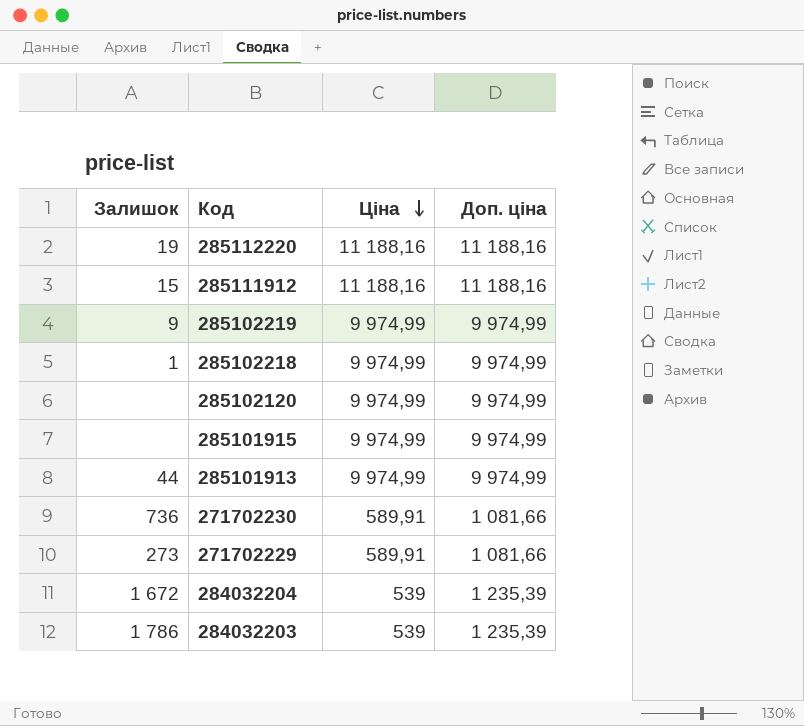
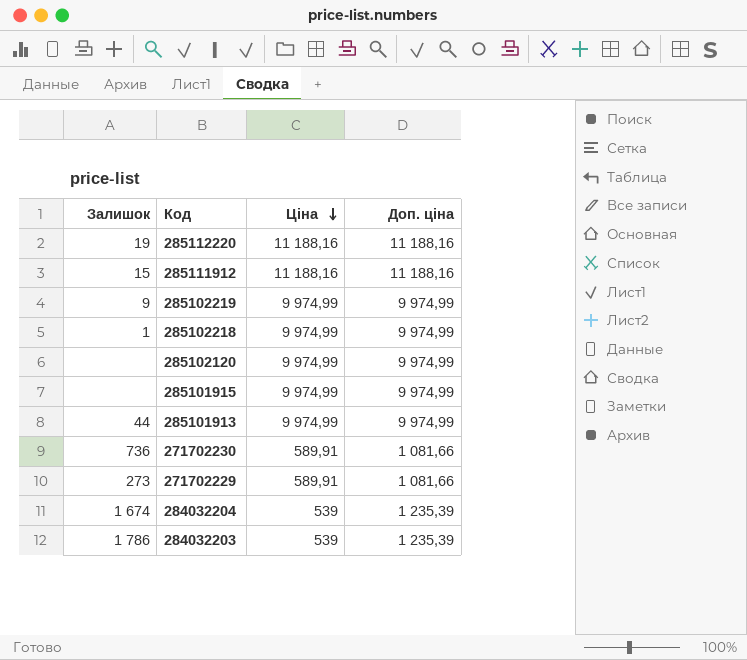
284032204 | Залишок: 1 672 -> 1 674

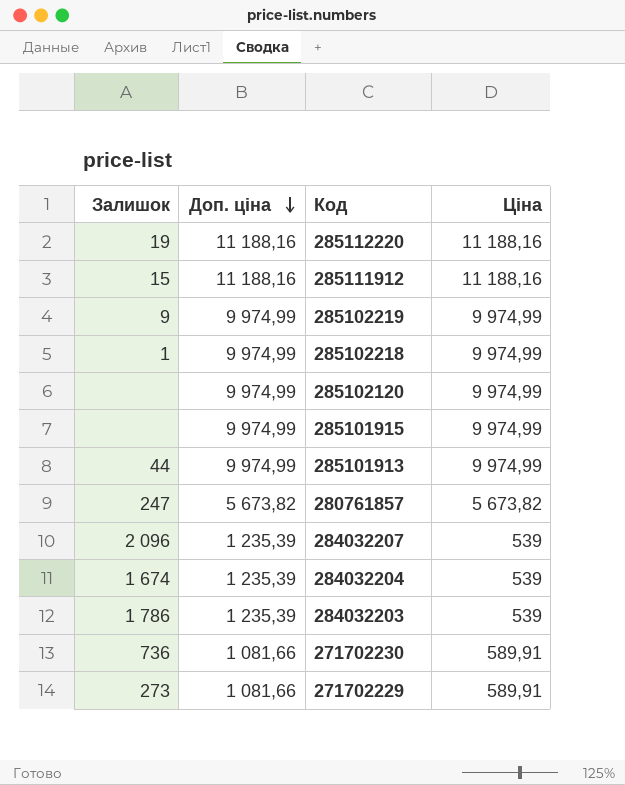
row order: Ціна descending -> Доп. ціна descending
column Доп. ціна | position: 4 -> 2
row 280761857: none -> 247 | 5 673,82 | 5 673,82
row 284032207: none -> 2 096 | 1 235,39 | 539

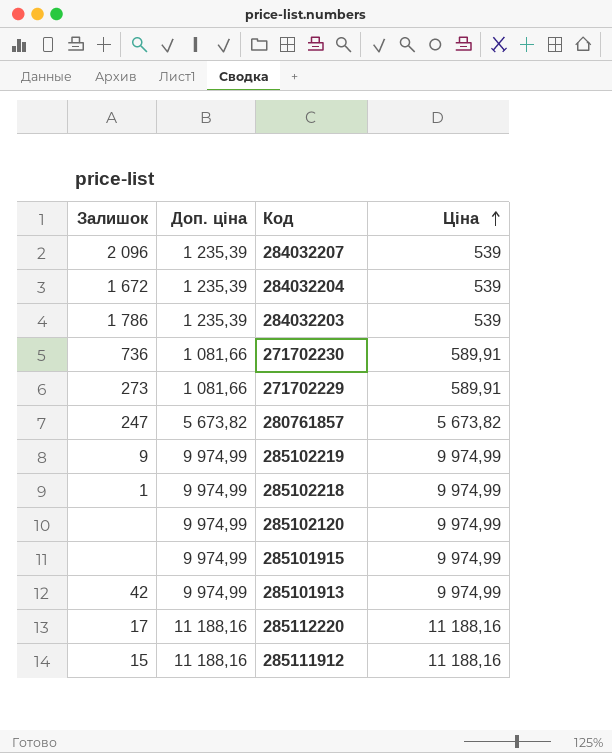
row order: Доп. ціна descending -> Ціна ascending
284032204 | Залишок: 1 674 -> 1 672
285101913 | Залишок: 44 -> 42
285112220 | Залишок: 19 -> 17

